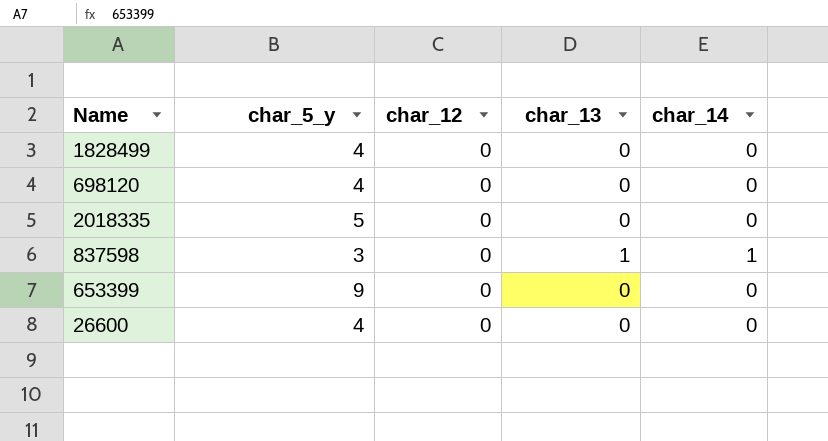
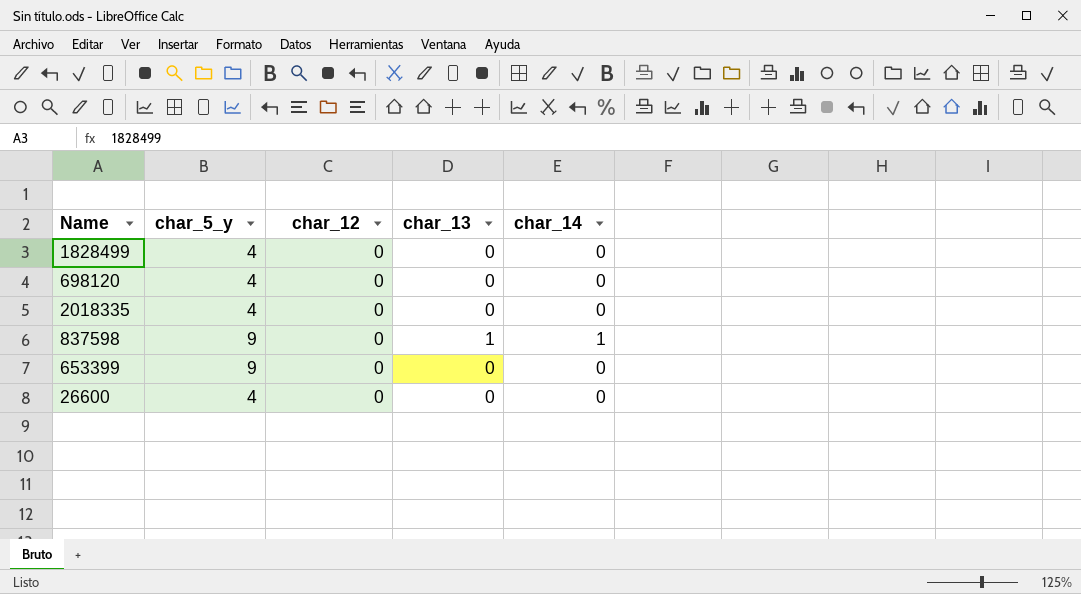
2018335 | char_5_y: 5 -> 4
837598 | char_5_y: 3 -> 9

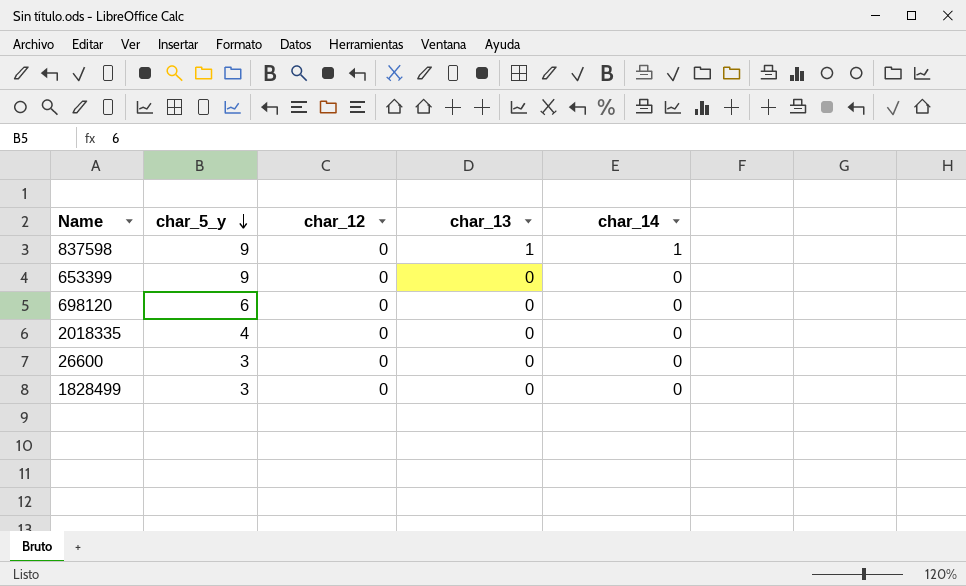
row order: none -> char_5_y descending
698120 | char_5_y: 4 -> 6
26600 | char_5_y: 4 -> 3
1828499 | char_5_y: 4 -> 3

